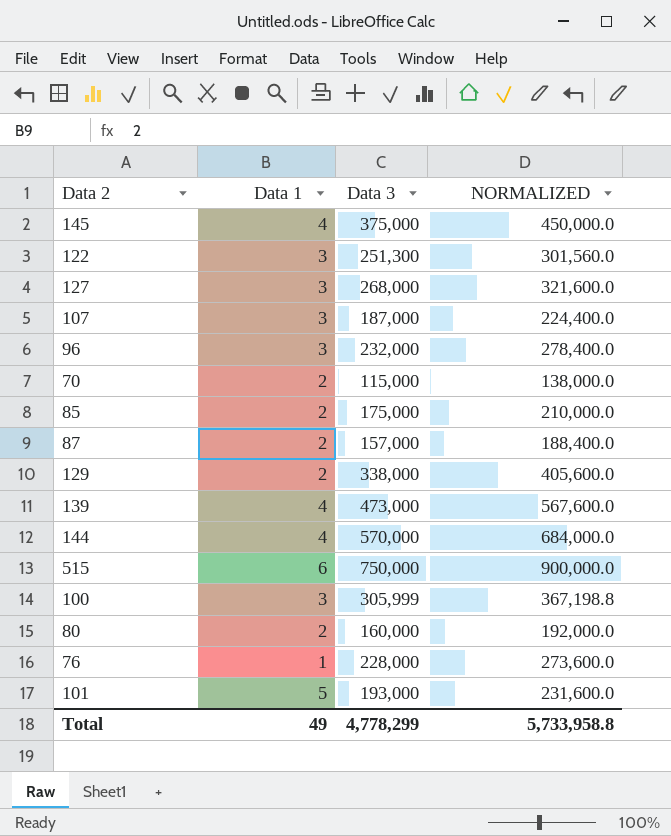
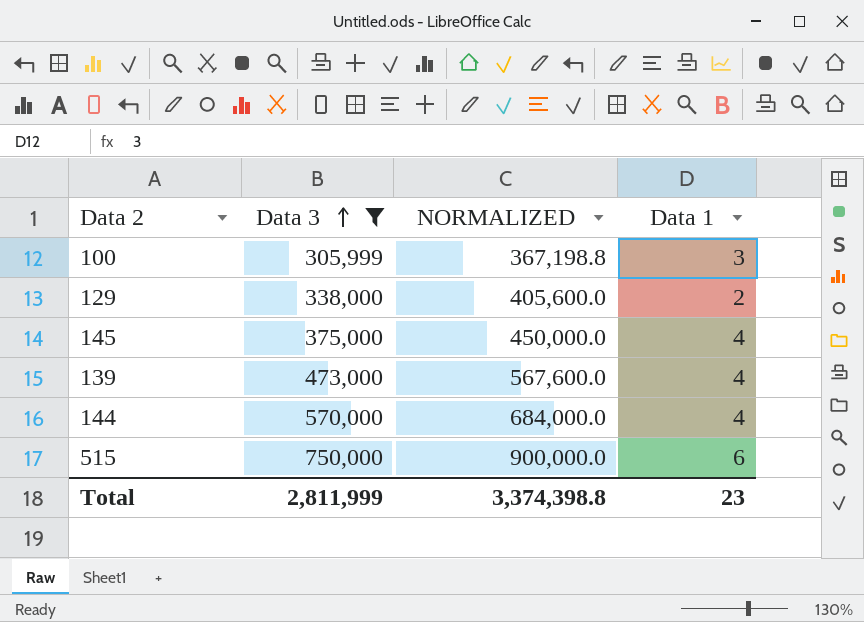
filter: none -> Data 3 >= 305,999
row order: none -> Data 3 ascending
column Data 1 | position: 2 -> 4
Total | Data 3: 4,778,299 -> 2,811,999
Total | NORMALIZED: 5,733,958.8 -> 3,374,398.8
Total | Data 1: 49 -> 23

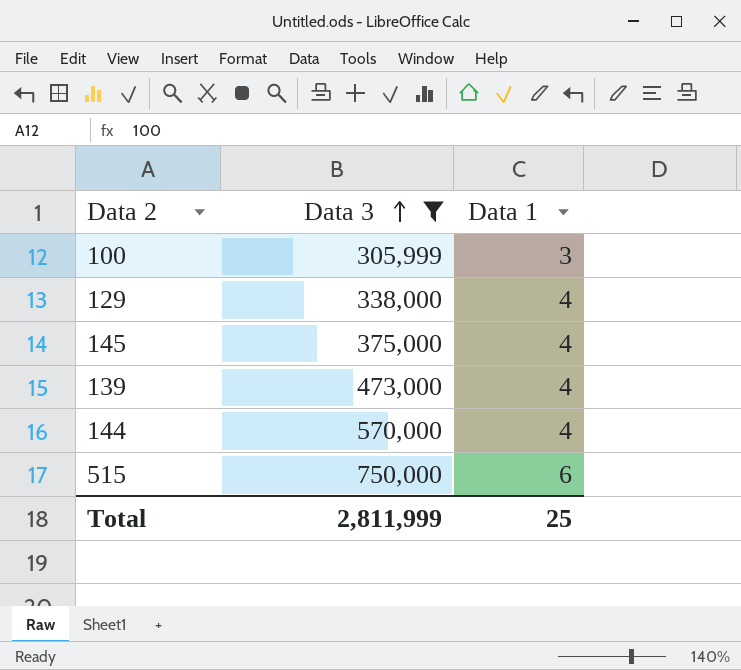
column NORMALIZED | formula: [Data 3] * 1.2 -> none
129 | Data 1: 2 -> 4
Total | Data 1: 23 -> 25

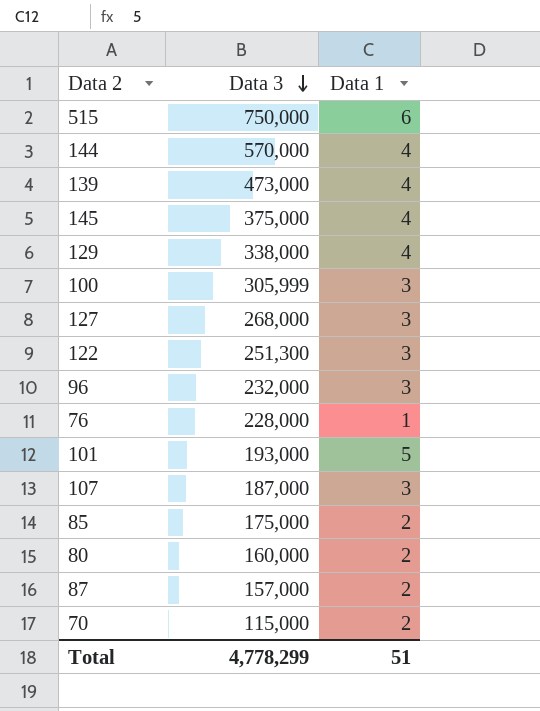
filter: Data 3 >= 305,999 -> none
row order: Data 3 ascending -> Data 3 descending
Total | Data 3: 2,811,999 -> 4,778,299
Total | Data 1: 25 -> 51

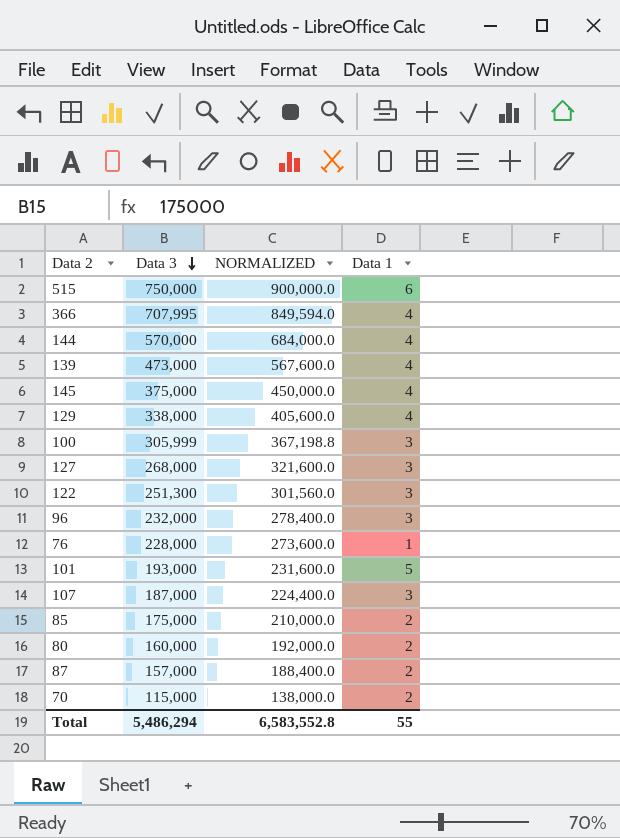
column NORMALIZED | formula: none -> [Data 3] * 1.2
row 366: none -> 707,995 | 849,594.0 | 4
Total | Data 3: 4,778,299 -> 5,486,294
Total | Data 1: 51 -> 55

